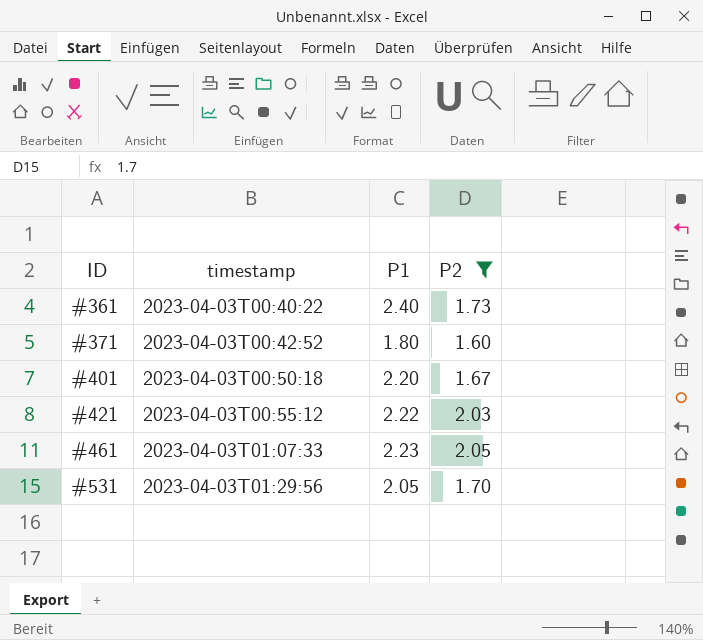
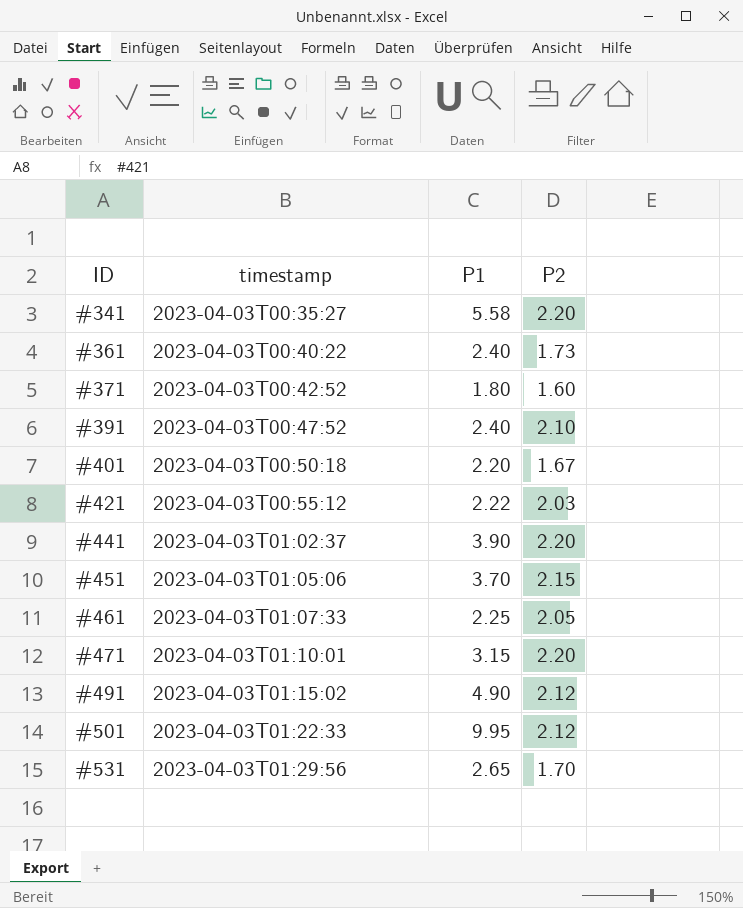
filter: P2 <= 2.05 -> none
#461 | P1: 2.23 -> 2.25
#531 | P1: 2.05 -> 2.65

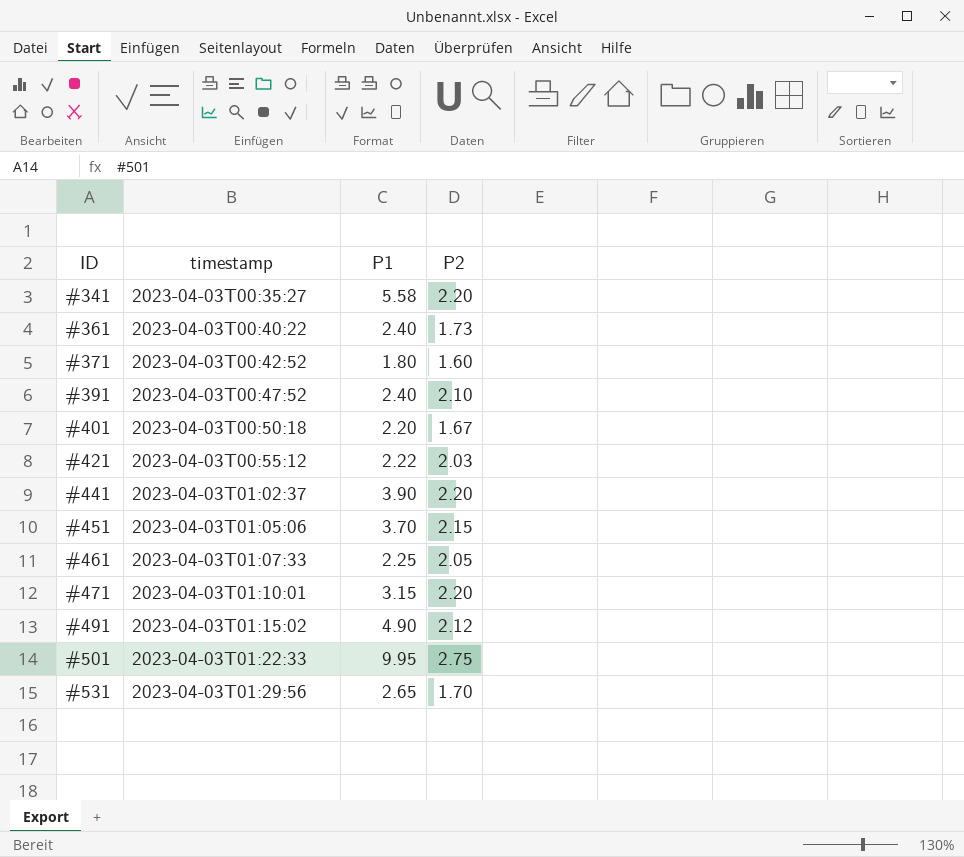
#501 | P2: 2.12 -> 2.75

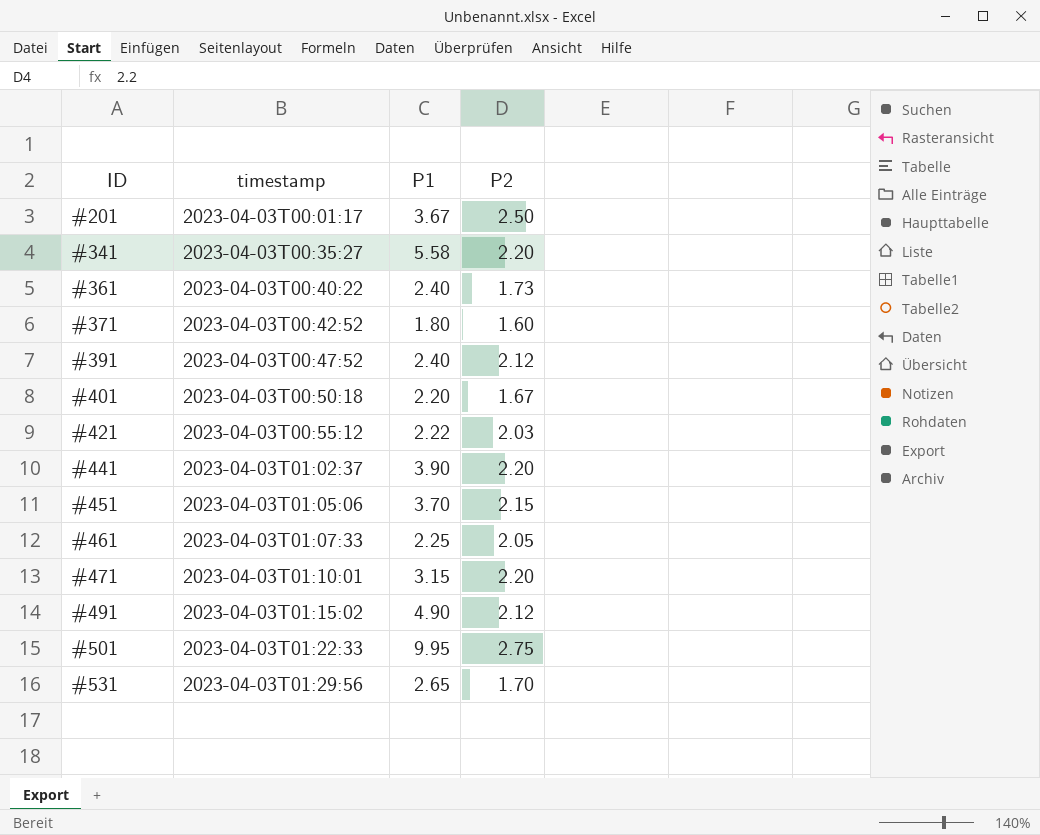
row #201: none -> 2023-04-03T00:01:17 | 3.67 | 2.50
#391 | P2: 2.10 -> 2.12

